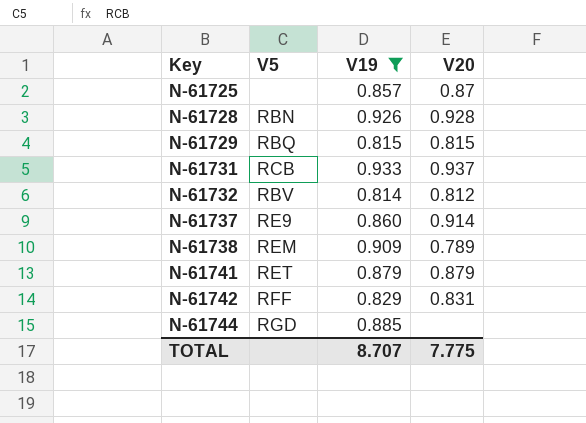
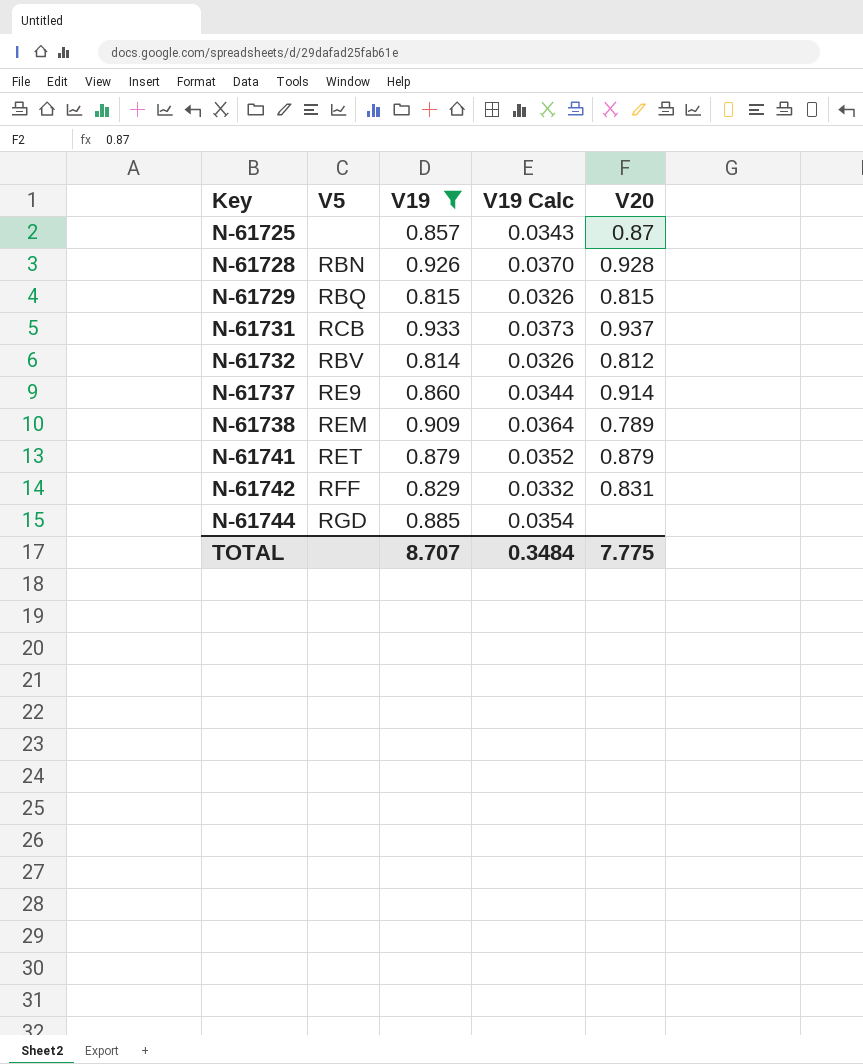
column V19 Calc | formula: none -> [V19] * 0.04

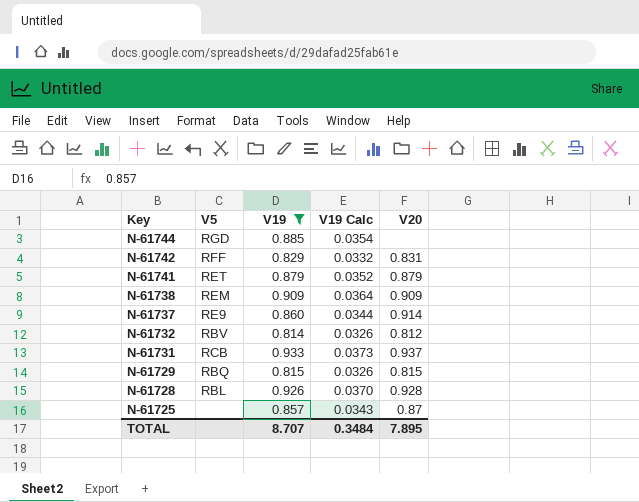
row order: Key ascending -> Key descending
N-61738 | V20: 0.789 -> 0.909
N-61728 | V5: RBN -> RBL
TOTAL | V20: 7.775 -> 7.895

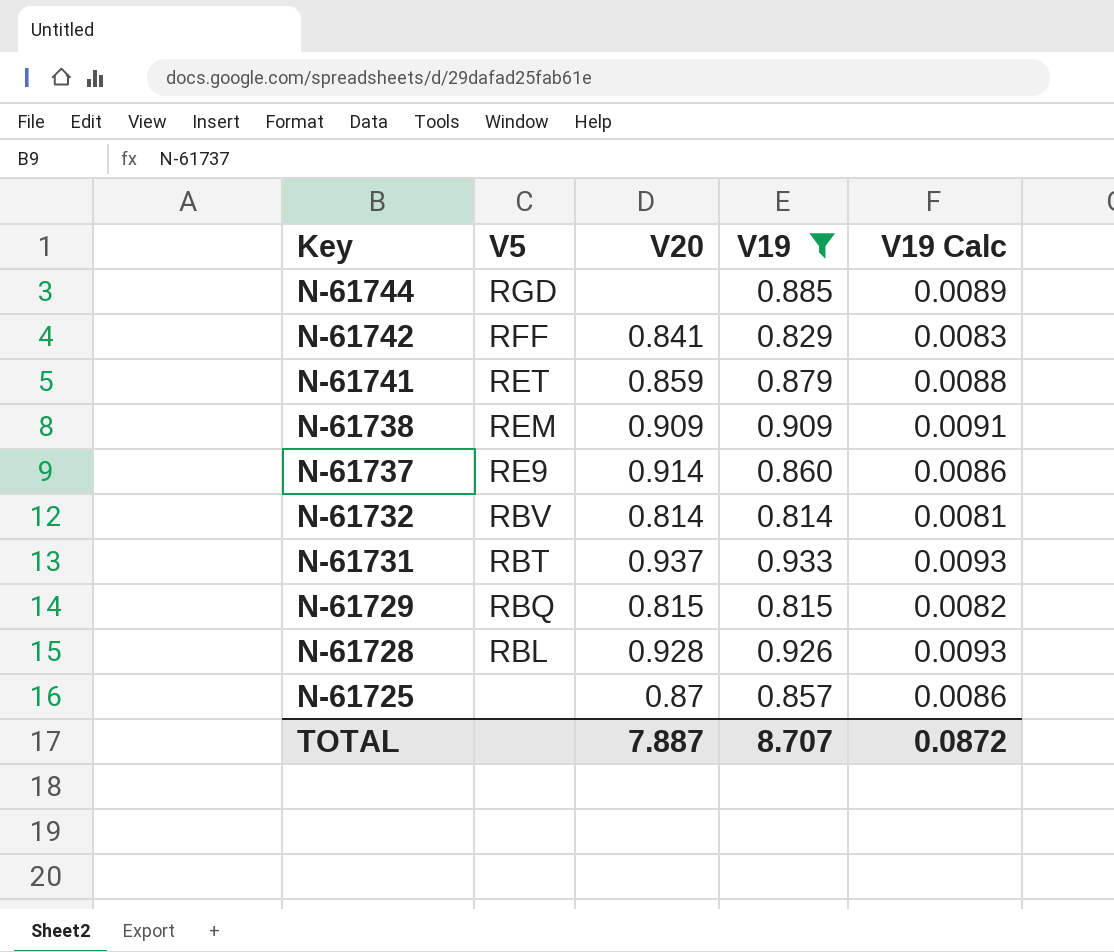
column V20 | position: 5 -> 3
column V19 Calc | formula: [V19] * 0.04 -> [V19] * 0.01
N-61742 | V20: 0.831 -> 0.841
N-61741 | V20: 0.879 -> 0.859
N-61732 | V20: 0.812 -> 0.814
N-61731 | V5: RCB -> RBT
TOTAL | V20: 7.895 -> 7.887
TOTAL | V19 Calc: 0.3484 -> 0.0872

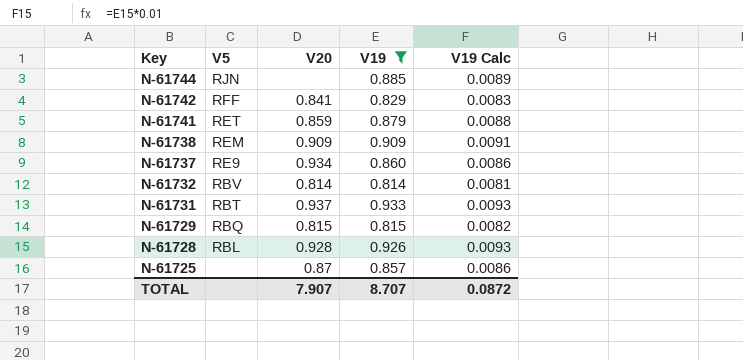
N-61744 | V5: RGD -> RJN
N-61737 | V20: 0.914 -> 0.934
TOTAL | V20: 7.887 -> 7.907

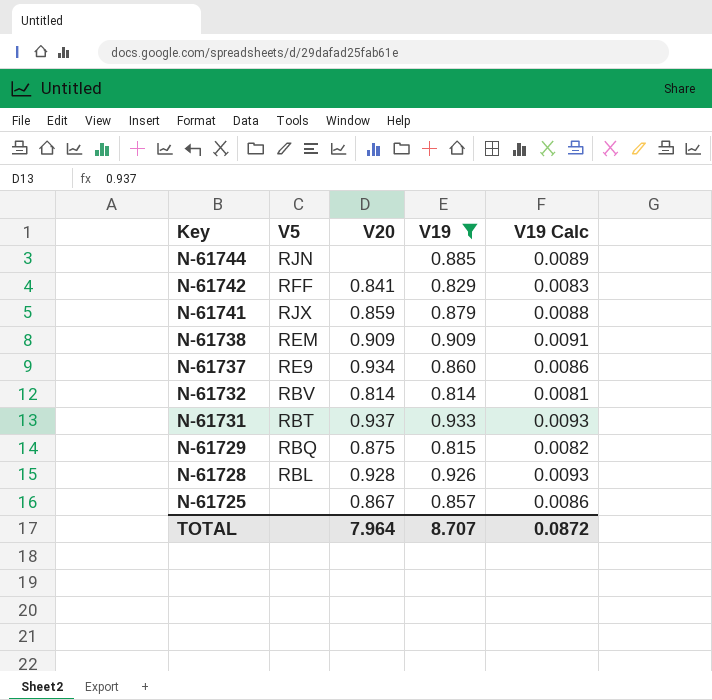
N-61741 | V5: RET -> RJX
N-61729 | V20: 0.815 -> 0.875
N-61725 | V20: 0.87 -> 0.867
TOTAL | V20: 7.907 -> 7.964

